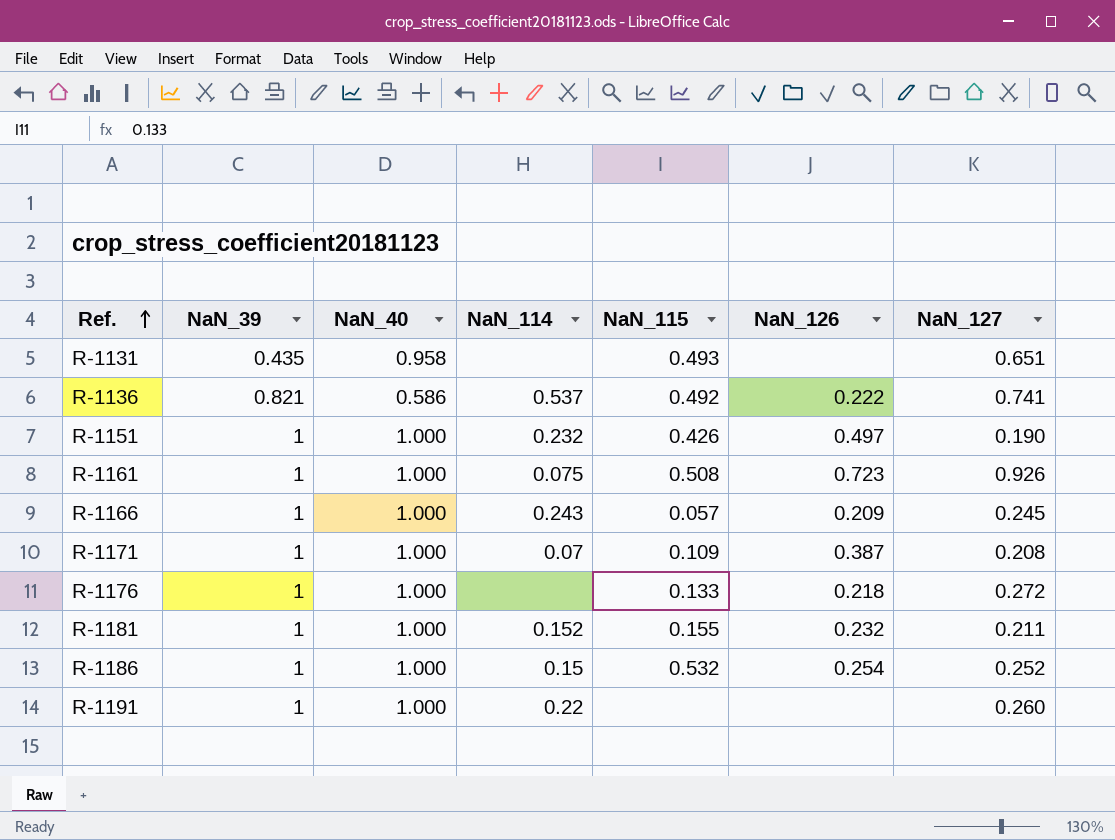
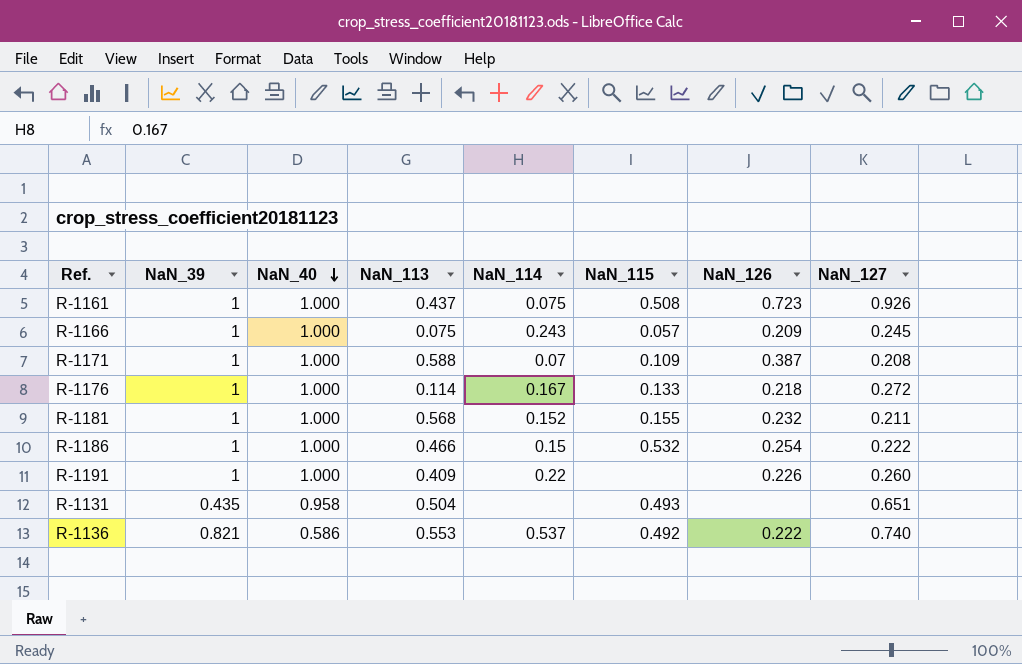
row order: Ref. ascending -> NaN_40 descending
column NaN_113 | position: none -> 4
row R-1151: 1 | 1.000 | 0.232 | 0.426 | 0.497 | 0.190 -> none
R-1176 | NaN_114: none -> 0.167
R-1186 | NaN_127: 0.252 -> 0.222
R-1191 | NaN_126: none -> 0.226
R-1136 | NaN_127: 0.741 -> 0.740

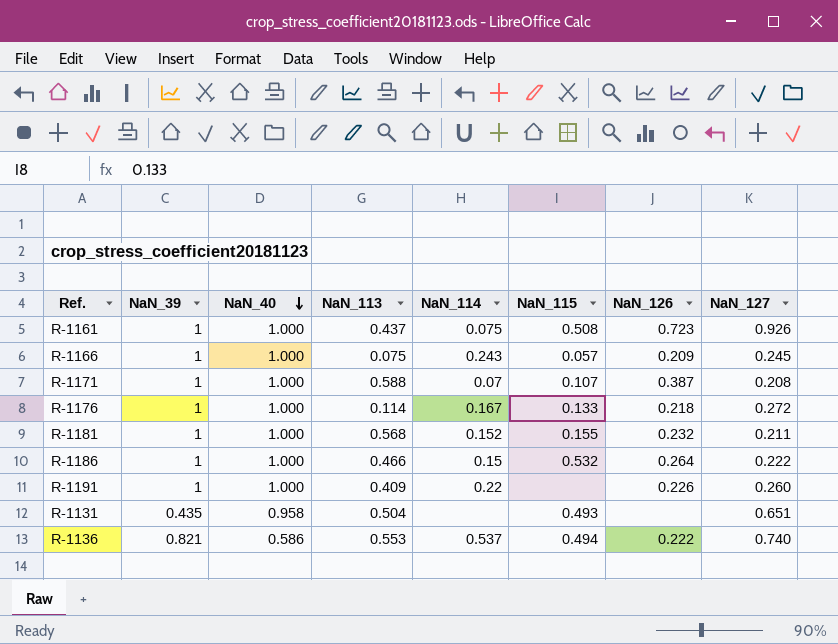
R-1171 | NaN_115: 0.109 -> 0.107
R-1186 | NaN_126: 0.254 -> 0.264
R-1136 | NaN_115: 0.492 -> 0.494

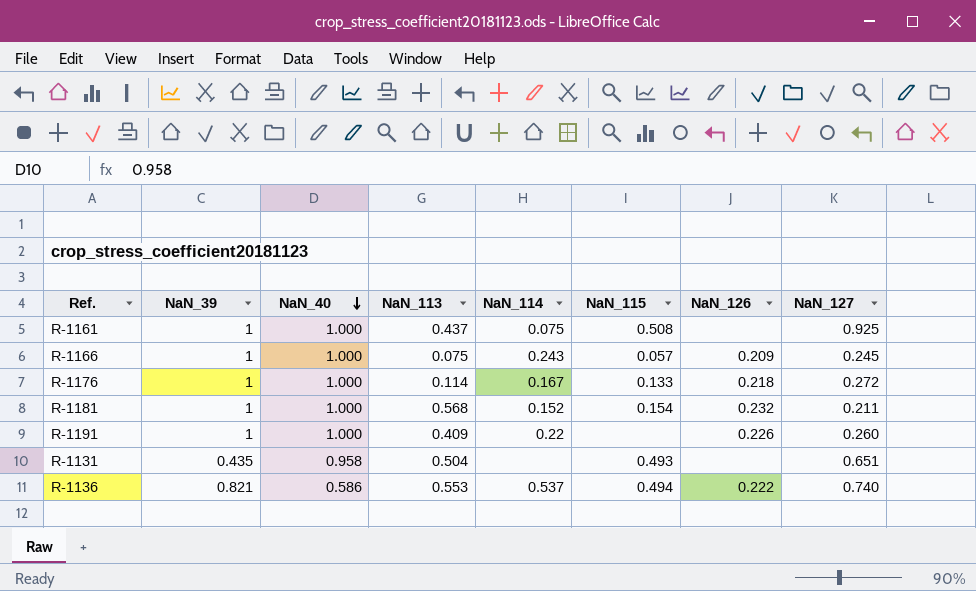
row R-1171: 1 | 1.000 | 0.588 | 0.07 | 0.107 | 0.387 | 0.208 -> none
row R-1186: 1 | 1.000 | 0.466 | 0.15 | 0.532 | 0.264 | 0.222 -> none
R-1161 | NaN_126: 0.723 -> none
R-1161 | NaN_127: 0.926 -> 0.925
R-1181 | NaN_115: 0.155 -> 0.154

